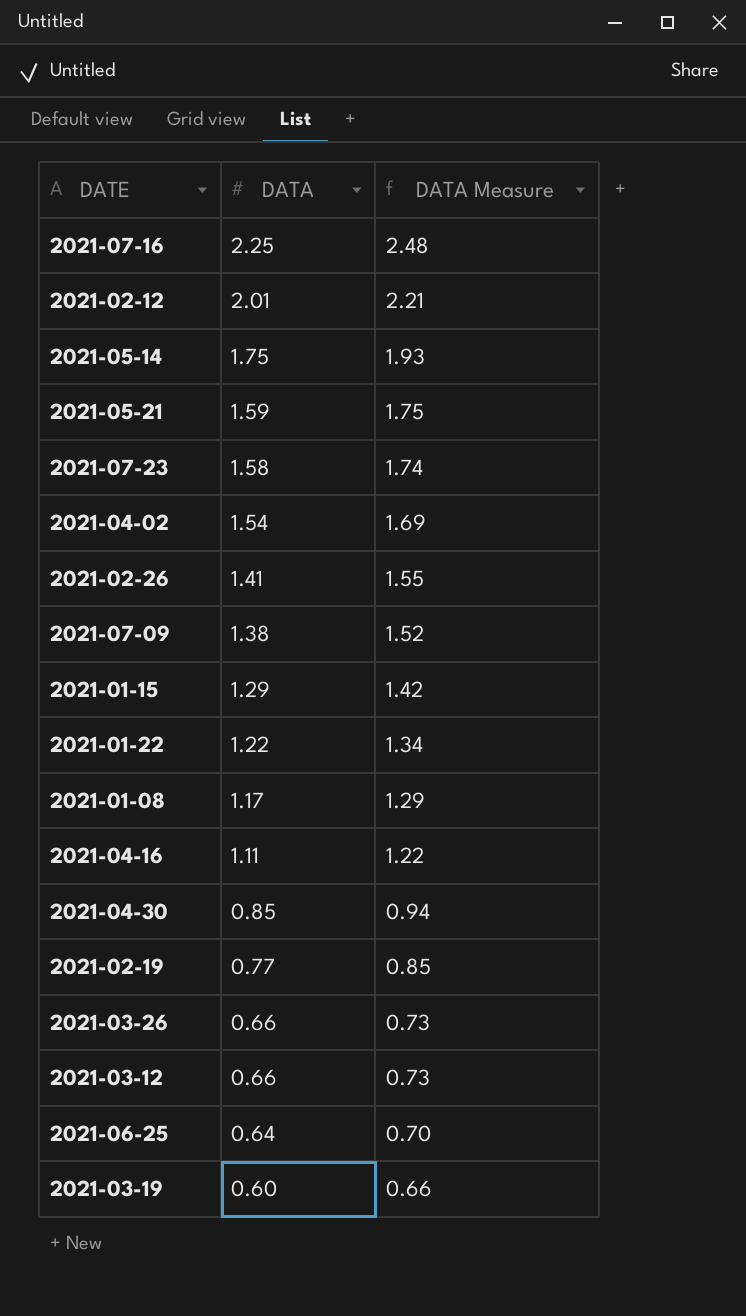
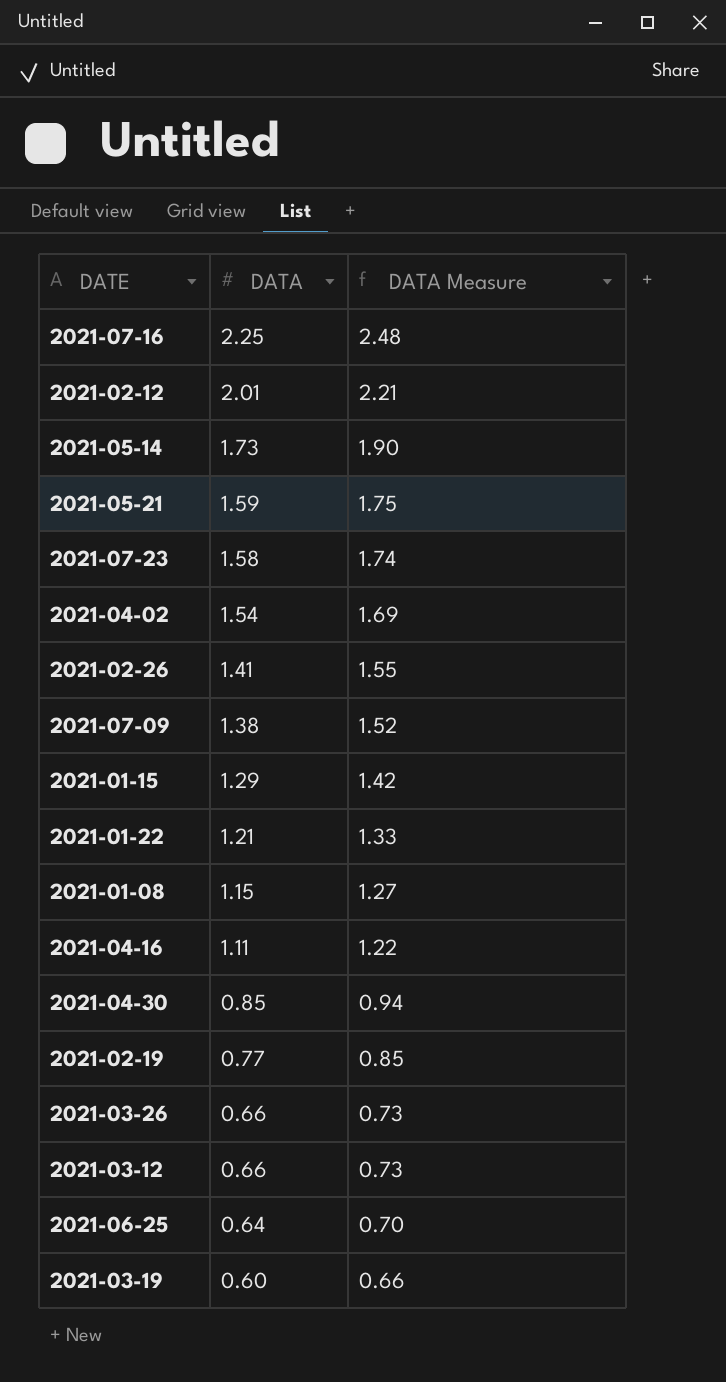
2021-05-14 | DATA: 1.75 -> 1.73
2021-05-14 | DATA Measure: 1.93 -> 1.90
2021-01-22 | DATA: 1.22 -> 1.21
2021-01-22 | DATA Measure: 1.34 -> 1.33
2021-01-08 | DATA: 1.17 -> 1.15
2021-01-08 | DATA Measure: 1.29 -> 1.27

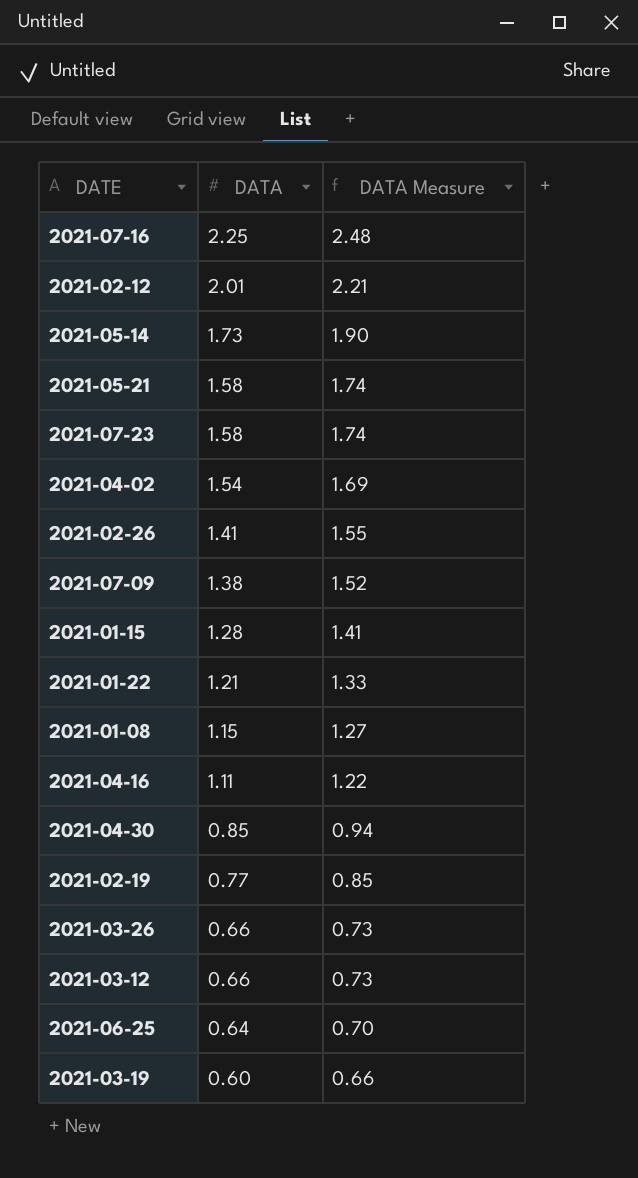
2021-05-21 | DATA: 1.59 -> 1.58
2021-05-21 | DATA Measure: 1.75 -> 1.74
2021-01-15 | DATA: 1.29 -> 1.28
2021-01-15 | DATA Measure: 1.42 -> 1.41

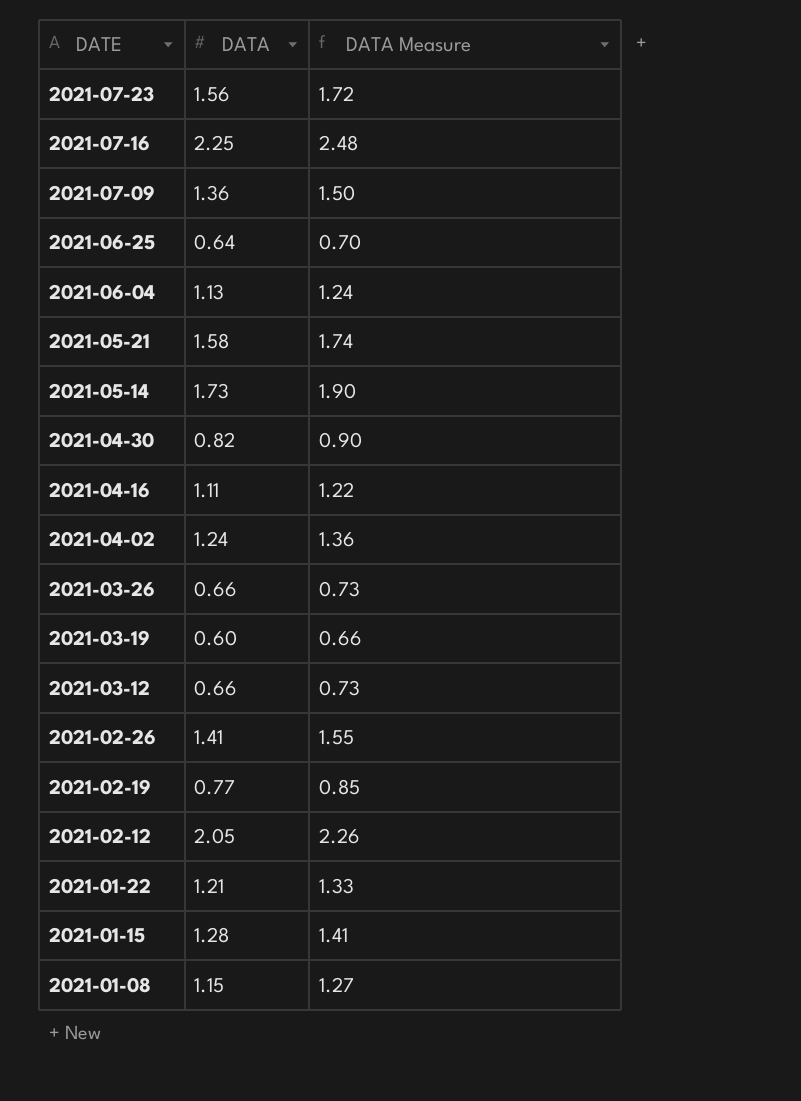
row order: DATA descending -> DATE descending
2021-07-23 | DATA: 1.58 -> 1.56
2021-07-23 | DATA Measure: 1.74 -> 1.72
2021-07-09 | DATA: 1.38 -> 1.36
2021-07-09 | DATA Measure: 1.52 -> 1.50
row 2021-06-04: none -> 1.13 | 1.24
2021-04-30 | DATA: 0.85 -> 0.82
2021-04-30 | DATA Measure: 0.94 -> 0.90
2021-04-02 | DATA: 1.54 -> 1.24
2021-04-02 | DATA Measure: 1.69 -> 1.36
2021-02-12 | DATA: 2.01 -> 2.05
2021-02-12 | DATA Measure: 2.21 -> 2.26

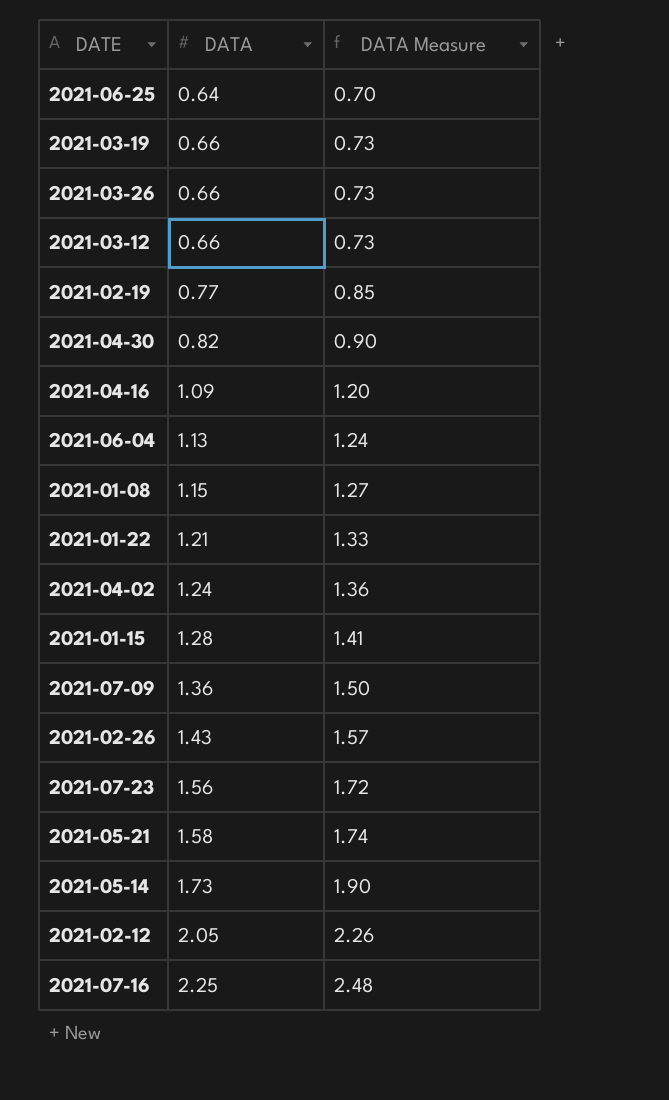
row order: DATE descending -> DATA ascending
2021-03-19 | DATA: 0.60 -> 0.66
2021-03-19 | DATA Measure: 0.66 -> 0.73
2021-04-16 | DATA: 1.11 -> 1.09
2021-04-16 | DATA Measure: 1.22 -> 1.20
2021-02-26 | DATA: 1.41 -> 1.43
2021-02-26 | DATA Measure: 1.55 -> 1.57

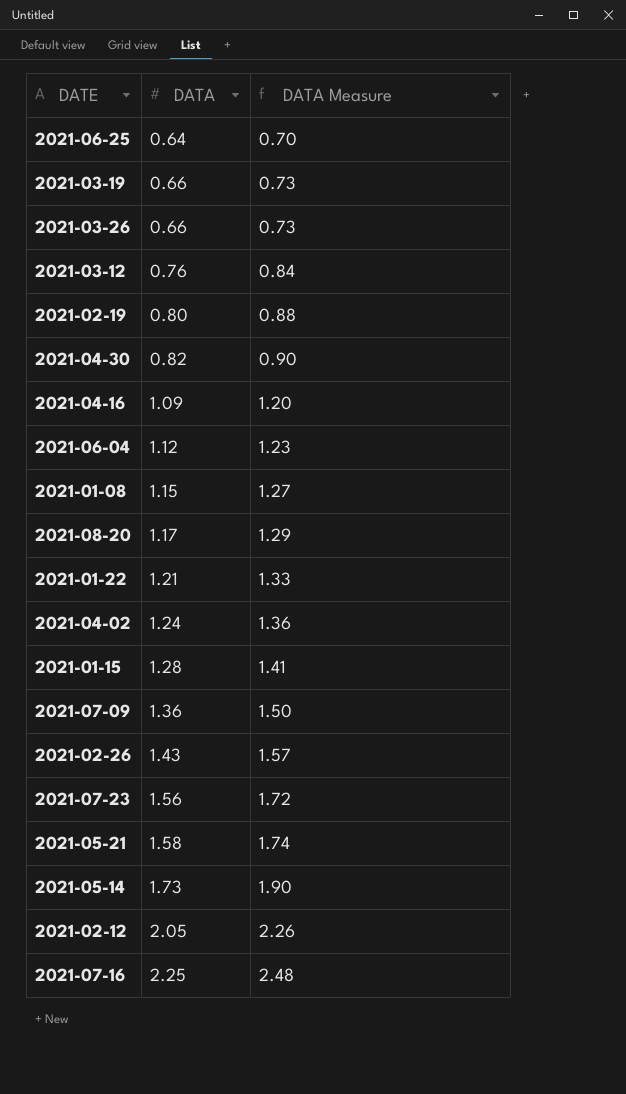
2021-03-12 | DATA: 0.66 -> 0.76
2021-03-12 | DATA Measure: 0.73 -> 0.84
2021-02-19 | DATA: 0.77 -> 0.80
2021-02-19 | DATA Measure: 0.85 -> 0.88
2021-06-04 | DATA: 1.13 -> 1.12
2021-06-04 | DATA Measure: 1.24 -> 1.23
row 2021-08-20: none -> 1.17 | 1.29

